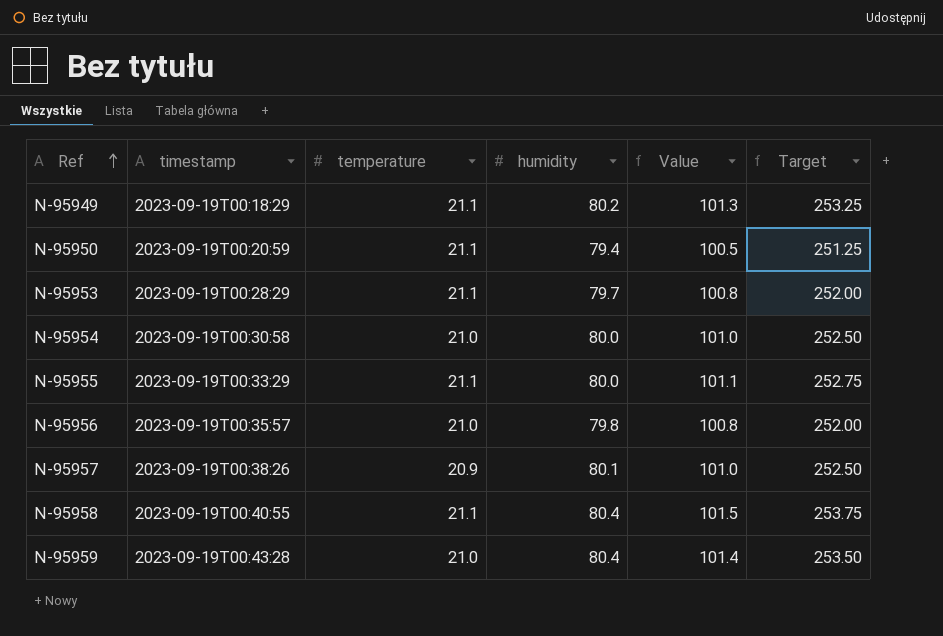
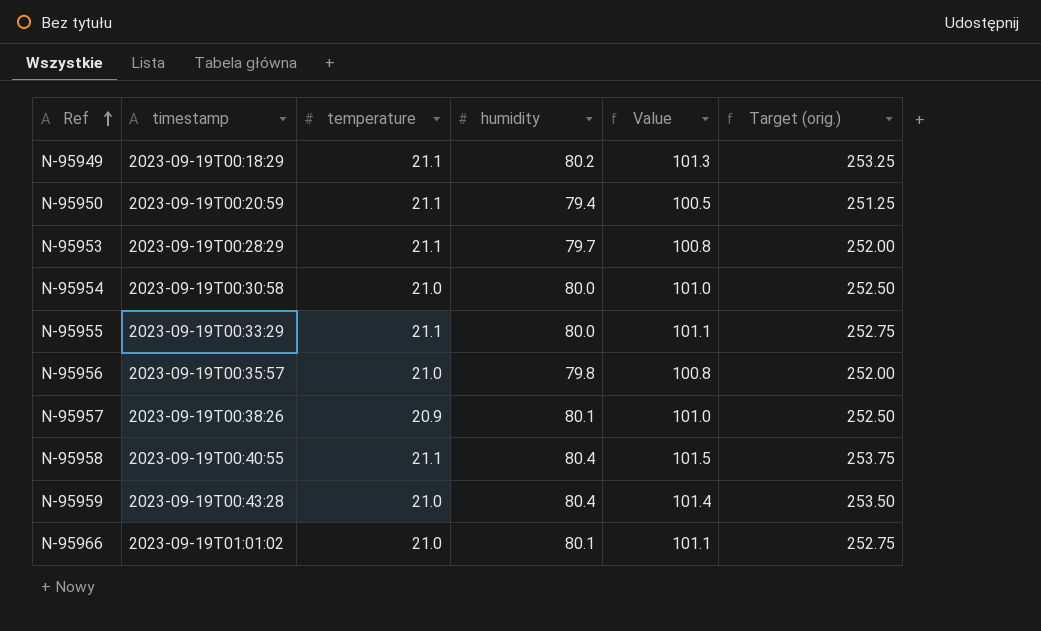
column name: Target -> Target (orig.)
row N-95966: none -> 2023-09-19T01:01:02 | 21.0 | 80.1 | 101.1 | 252.75

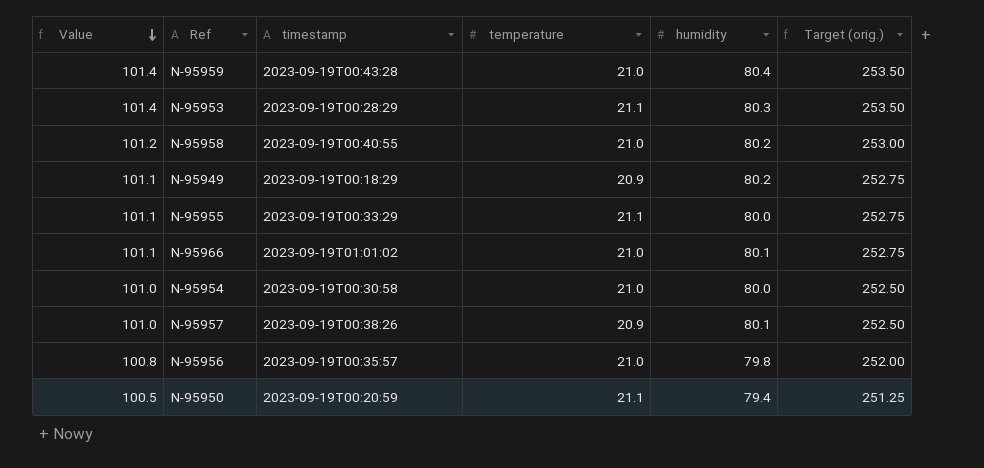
row order: Ref ascending -> Value descending
column Value | position: 5 -> 1
N-95953 | Value: 100.8 -> 101.4
N-95953 | humidity: 79.7 -> 80.3
N-95953 | Target (orig.): 252.00 -> 253.50
N-95958 | Value: 101.5 -> 101.2
N-95958 | temperature: 21.1 -> 21.0
N-95958 | humidity: 80.4 -> 80.2
N-95958 | Target (orig.): 253.75 -> 253.00
N-95949 | Value: 101.3 -> 101.1
N-95949 | temperature: 21.1 -> 20.9
N-95949 | Target (orig.): 253.25 -> 252.75

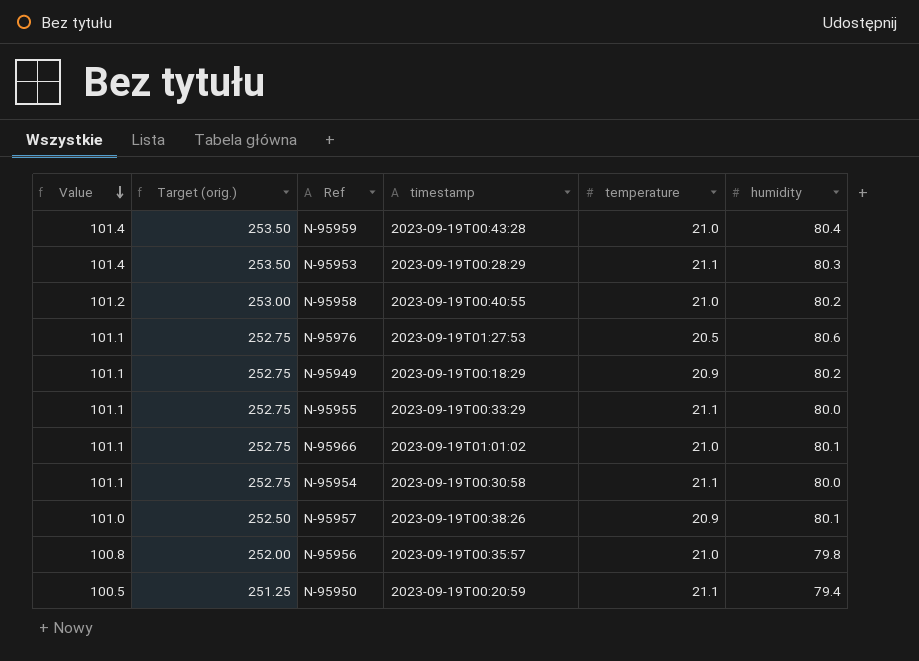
column Target (orig.) | position: 6 -> 2
row N-95976: none -> 101.1 | 252.75 | 2023-09-19T01:27:53 | 20.5 | 80.6
N-95954 | Value: 101.0 -> 101.1
N-95954 | Target (orig.): 252.50 -> 252.75
N-95954 | temperature: 21.0 -> 21.1

